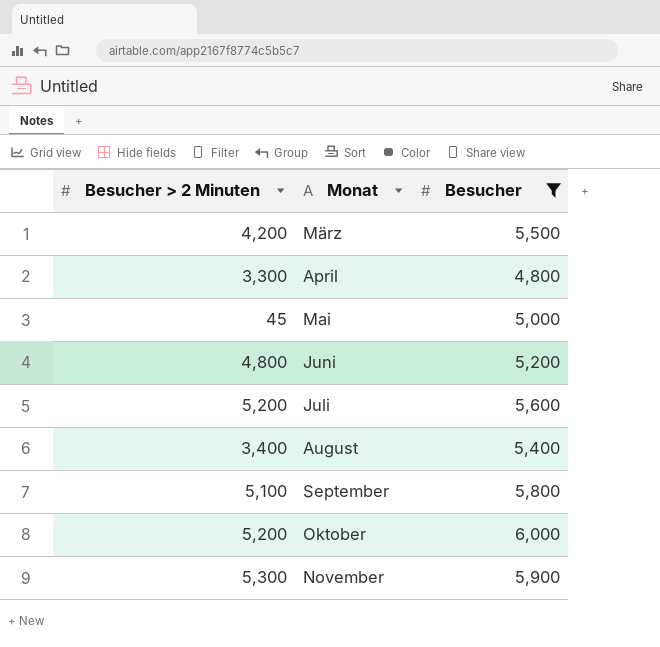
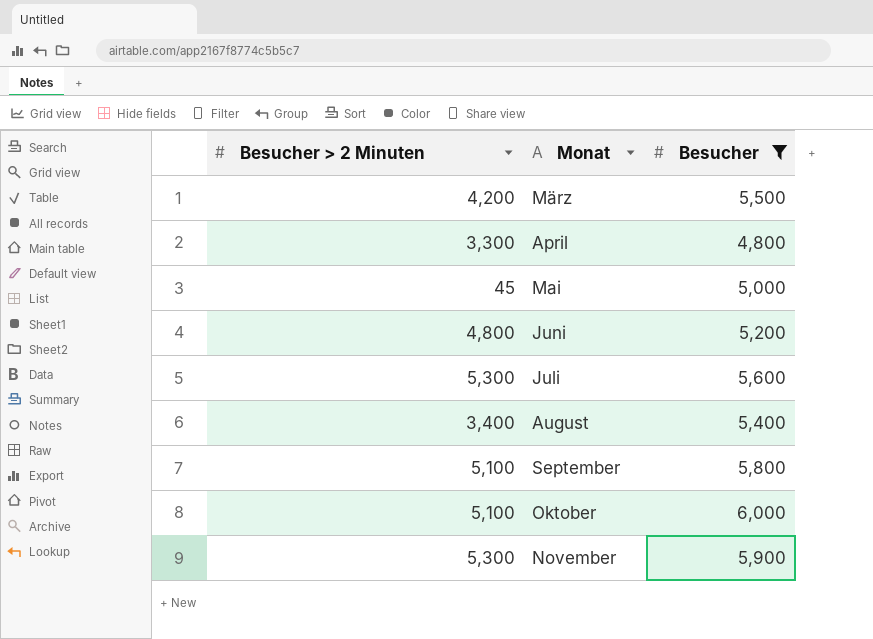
Juli | Besucher > 2 Minuten: 5,200 -> 5,300
Oktober | Besucher > 2 Minuten: 5,200 -> 5,100

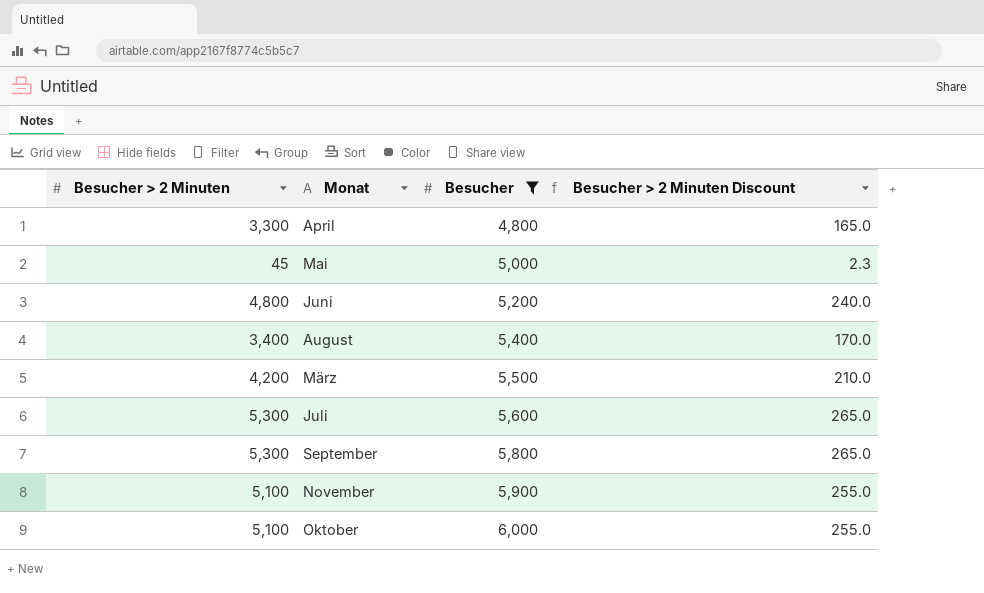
row order: Monat ascending -> Besucher ascending
column Besucher > 2 Minuten Discount | formula: none -> [Besucher > 2 Minuten] * 0.05
September | Besucher > 2 Minuten: 5,100 -> 5,300
November | Besucher > 2 Minuten: 5,300 -> 5,100

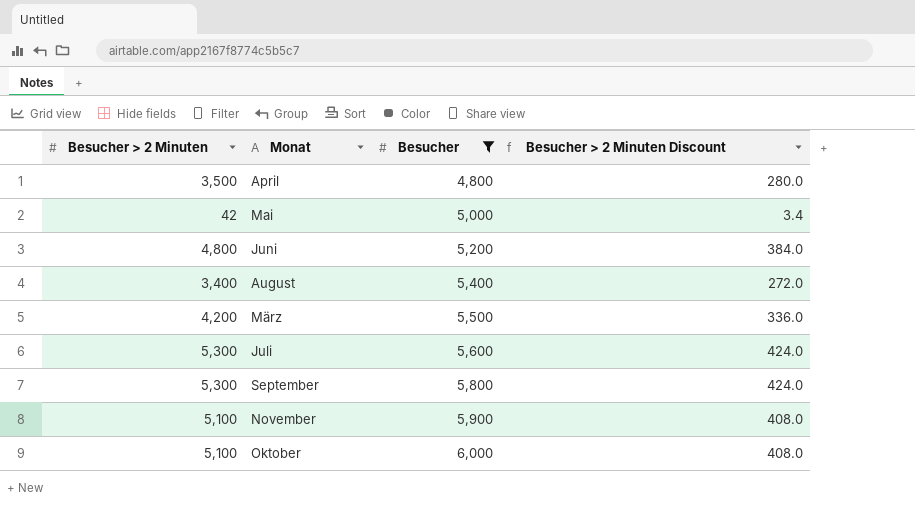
column Besucher > 2 Minuten Discount | formula: [Besucher > 2 Minuten] * 0.05 -> [Besucher > 2 Minuten] * 0.08
April | Besucher > 2 Minuten: 3,300 -> 3,500
Mai | Besucher > 2 Minuten: 45 -> 42

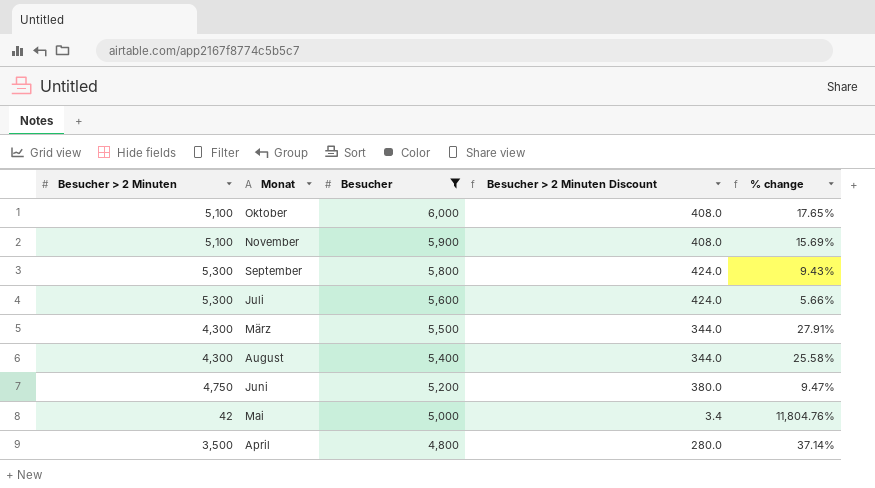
row order: Besucher ascending -> Besucher descending
column % change | formula: none -> ([Besucher] - [Besucher > 2 Minuten]) / [Besucher > 2 Minuten]
März | Besucher > 2 Minuten: 4,200 -> 4,300
März | Besucher > 2 Minuten Discount: 336.0 -> 344.0
August | Besucher > 2 Minuten: 3,400 -> 4,300
August | Besucher > 2 Minuten Discount: 272.0 -> 344.0
Juni | Besucher > 2 Minuten: 4,800 -> 4,750
Juni | Besucher > 2 Minuten Discount: 384.0 -> 380.0

